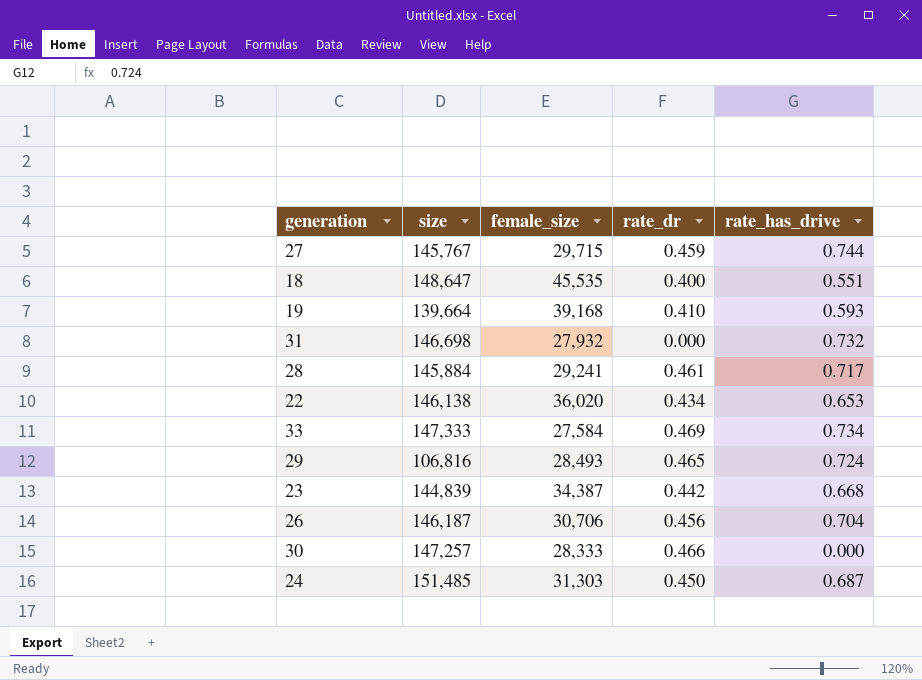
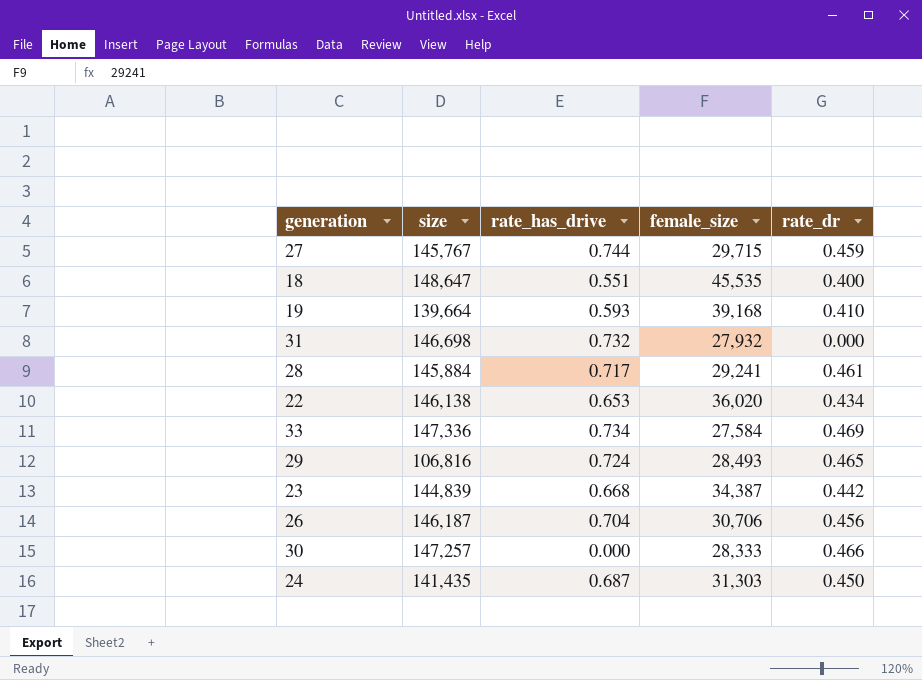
column rate_has_drive | position: 5 -> 3
33 | size: 147,333 -> 147,336
24 | size: 151,485 -> 141,435

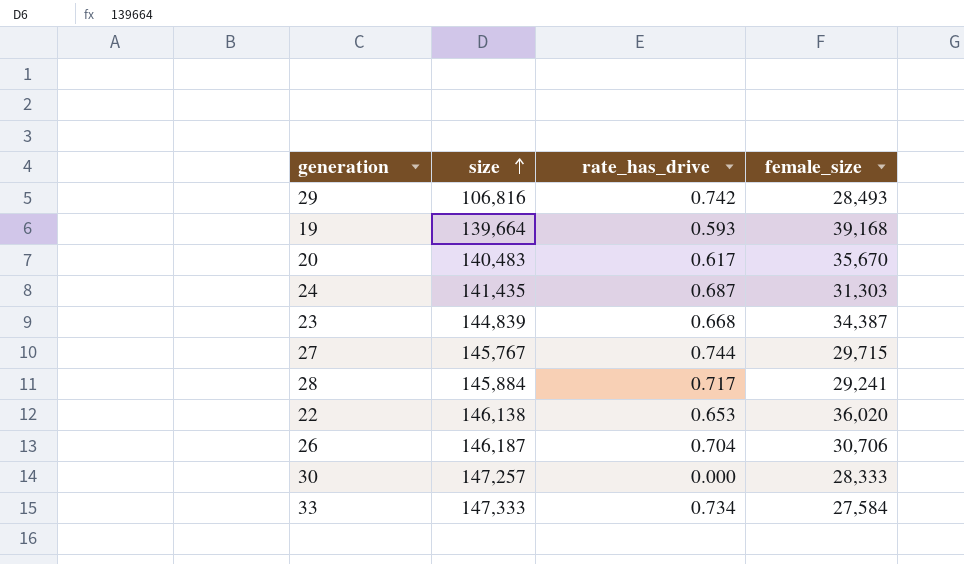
row order: none -> size ascending
column rate_dr | position: 5 -> none
row 18: 148,647 | 0.551 | 45,535 | 0.400 -> none
row 31: 146,698 | 0.732 | 27,932 | 0.000 -> none
29 | rate_has_drive: 0.724 -> 0.742
row 20: none -> 140,483 | 0.617 | 35,670
33 | size: 147,336 -> 147,333

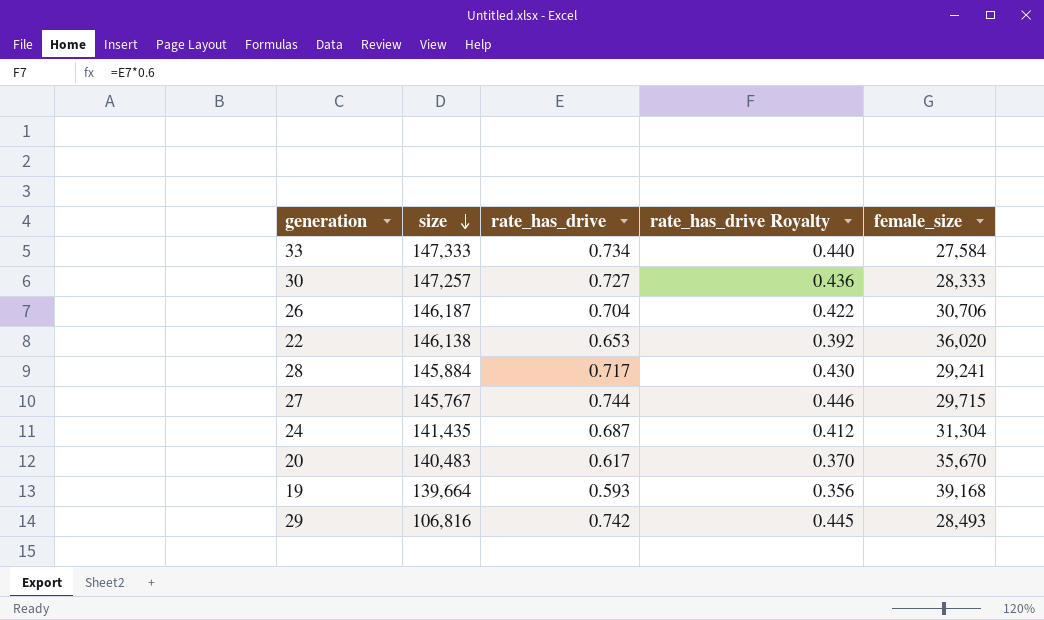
row order: size ascending -> size descending
column rate_has_drive Royalty | formula: none -> [rate_has_drive] * 0.6
row 23: 144,839 | 0.668 | 34,387 -> none
30 | rate_has_drive: 0.000 -> 0.727
24 | female_size: 31,303 -> 31,304

